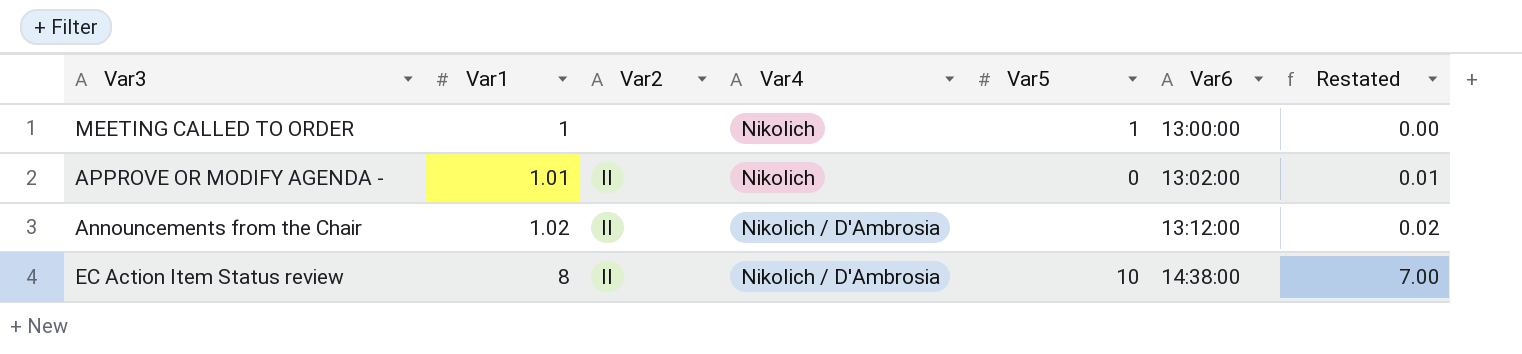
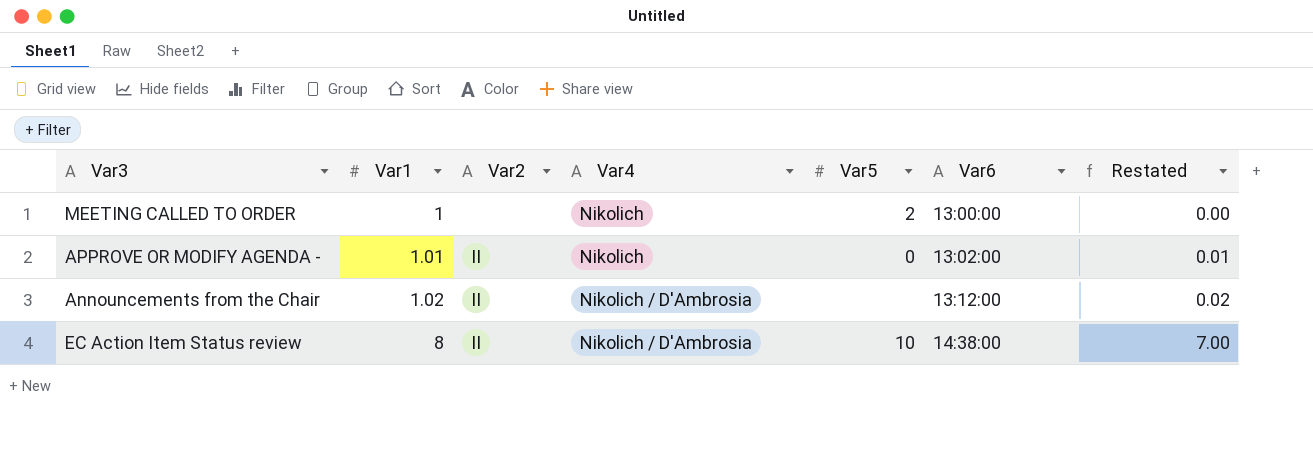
MEETING CALLED TO ORDER | Var5: 1 -> 2

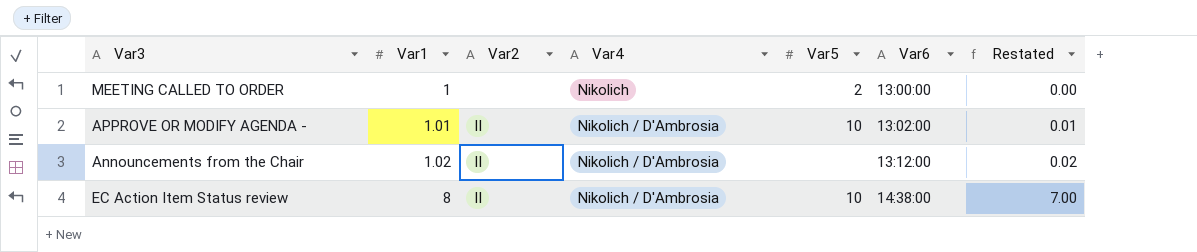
APPROVE OR MODIFY AGENDA - | Var4: Nikolich -> Nikolich / D'Ambrosia
APPROVE OR MODIFY AGENDA - | Var5: 0 -> 10

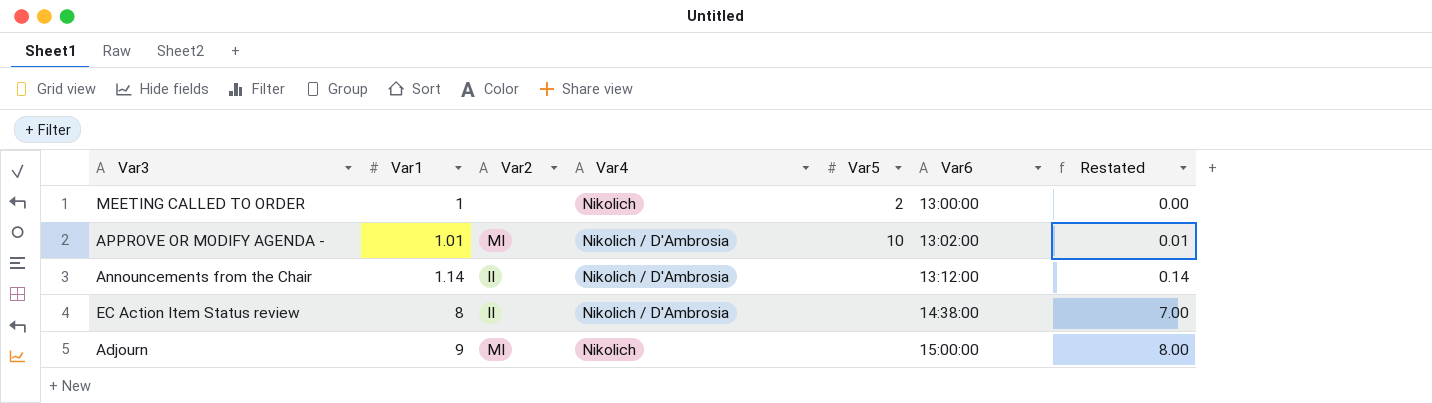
APPROVE OR MODIFY AGENDA - | Var2: II -> MI
Announcements from the Chair | Var1: 1.02 -> 1.14
Announcements from the Chair | Restated: 0.02 -> 0.14
EC Action Item Status review | Var5: 10 -> none
row Adjourn: none -> 9 | MI | Nikolich | none | 15:00:00 | 8.00

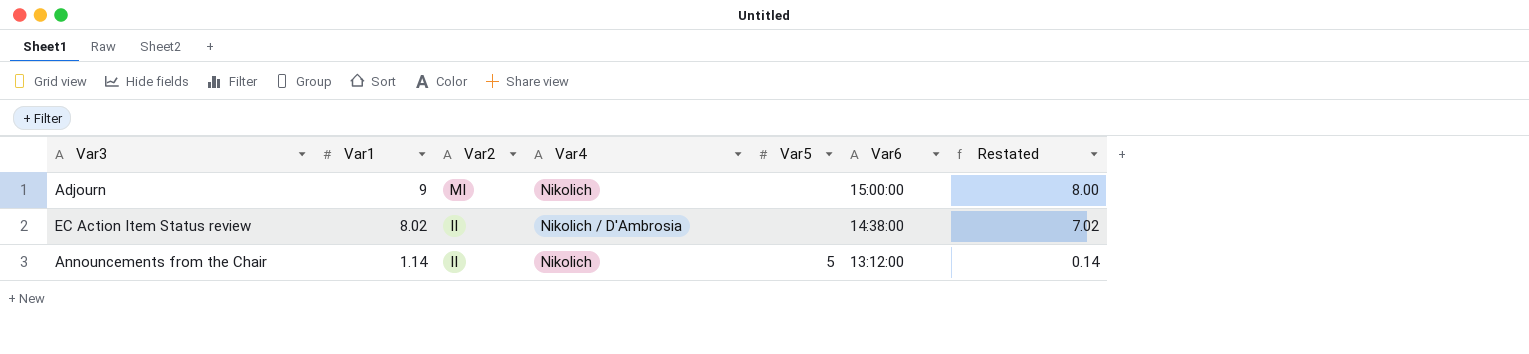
row order: Var1 ascending -> Var1 descending
row MEETING CALLED TO ORDER: 1 | none | Nikolich | 2 | 13:00:00 | 0.00 -> none
row APPROVE OR MODIFY AGENDA -: 1.01 | MI | Nikolich / D'Ambrosia | 10 | 13:02:00 | 0.01 -> none
EC Action Item Status review | Var1: 8 -> 8.02
EC Action Item Status review | Restated: 7.00 -> 7.02
Announcements from the Chair | Var4: Nikolich / D'Ambrosia -> Nikolich
Announcements from the Chair | Var5: none -> 5

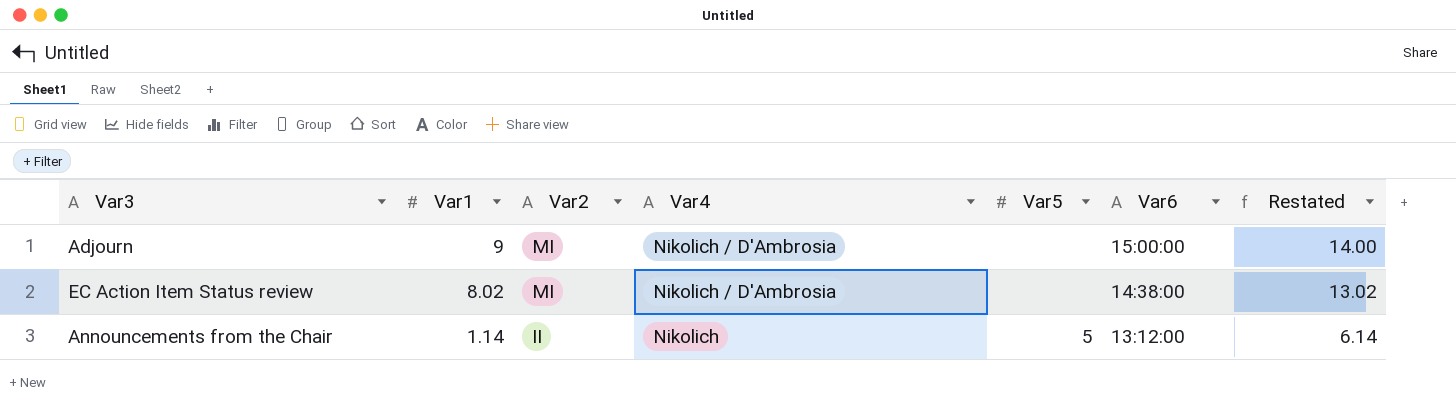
column Restated | formula: [Var1] - 1 -> [Var1] + 5
Adjourn | Var4: Nikolich -> Nikolich / D'Ambrosia
EC Action Item Status review | Var2: II -> MI

